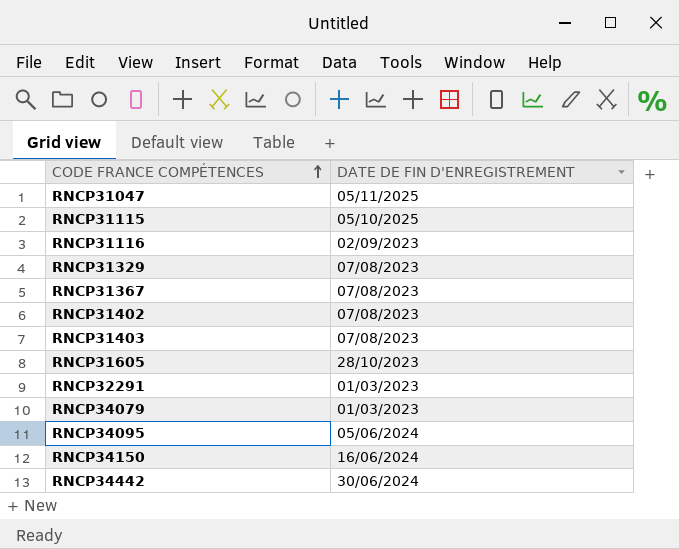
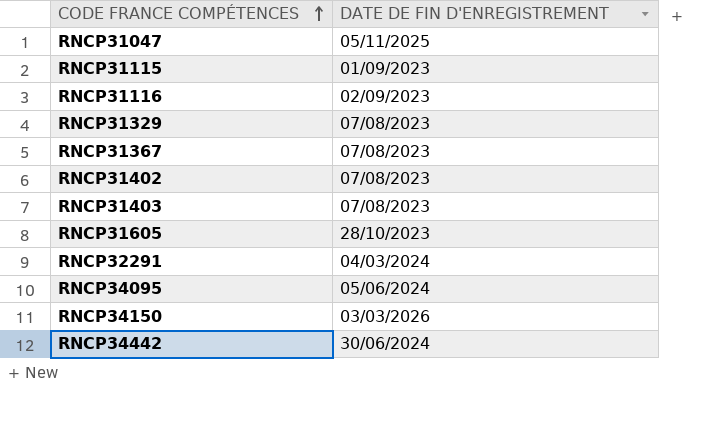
row RNCP34079: 01/03/2023 -> none
RNCP31115 | DATE DE FIN D'ENREGISTREMENT: 05/10/2025 -> 01/09/2023
RNCP32291 | DATE DE FIN D'ENREGISTREMENT: 01/03/2023 -> 04/03/2024
RNCP34150 | DATE DE FIN D'ENREGISTREMENT: 16/06/2024 -> 03/03/2026

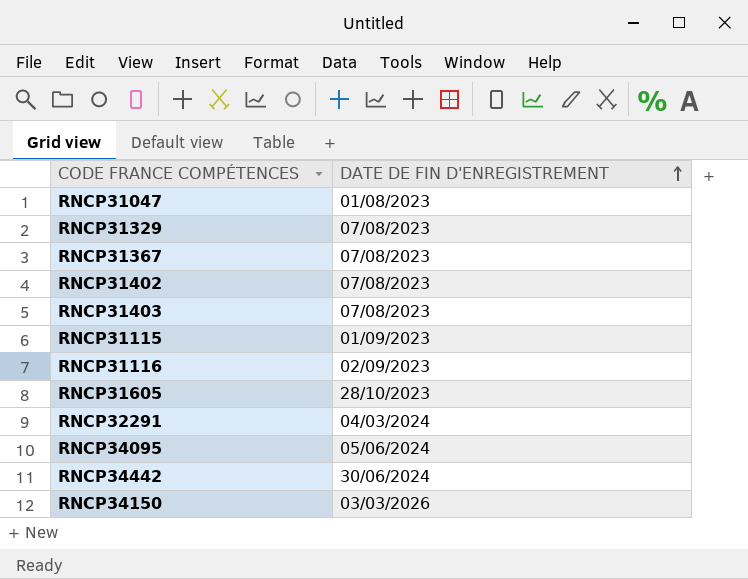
row order: CODE FRANCE COMPÉTENCES ascending -> DATE DE FIN D'ENREGISTREMENT ascending
RNCP31047 | DATE DE FIN D'ENREGISTREMENT: 05/11/2025 -> 01/08/2023

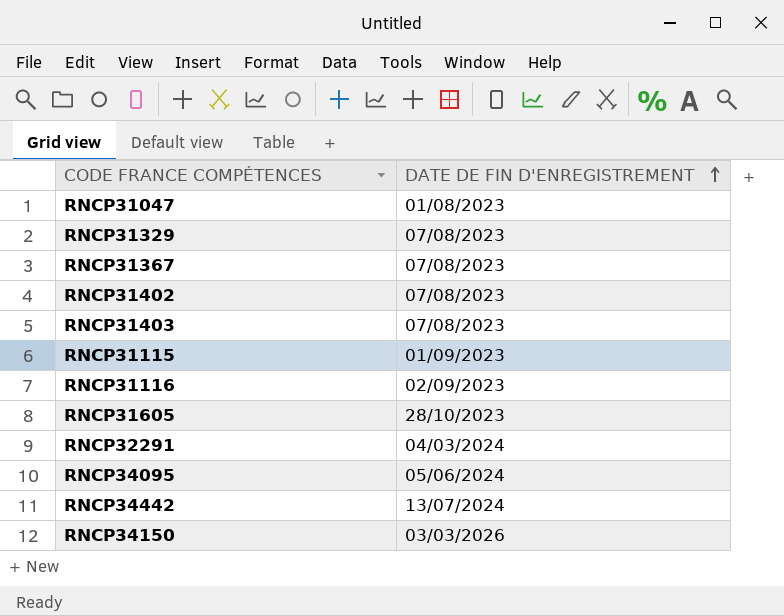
RNCP34442 | DATE DE FIN D'ENREGISTREMENT: 30/06/2024 -> 13/07/2024

